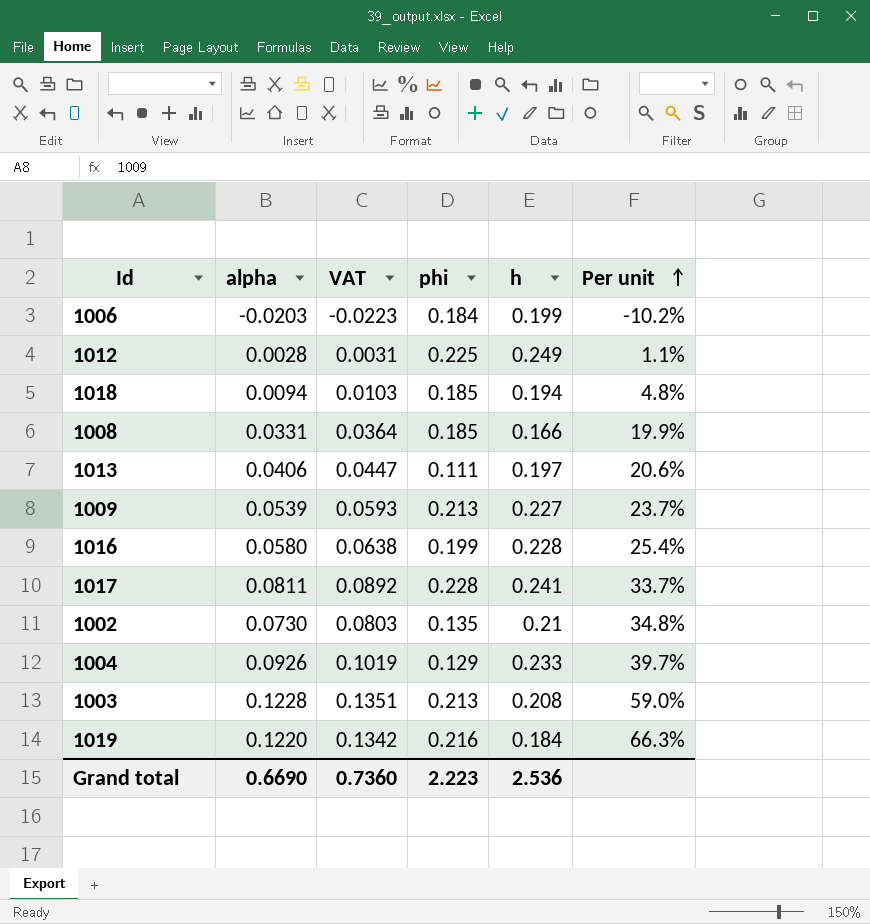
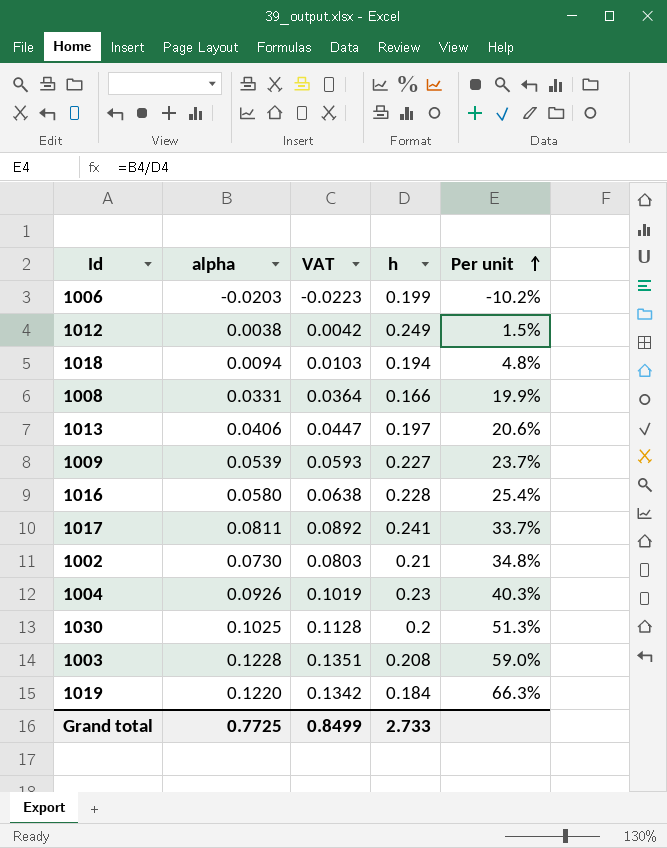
column phi | position: 4 -> none
1012 | alpha: 0.0028 -> 0.0038
1012 | VAT: 0.0031 -> 0.0042
1012 | Per unit: 1.1% -> 1.5%
1004 | h: 0.233 -> 0.23
1004 | Per unit: 39.7% -> 40.3%
row 1030: none -> 0.1025 | 0.1128 | 0.2 | 51.3%
Grand total | alpha: 0.6690 -> 0.7725
Grand total | VAT: 0.7360 -> 0.8499
Grand total | h: 2.536 -> 2.733

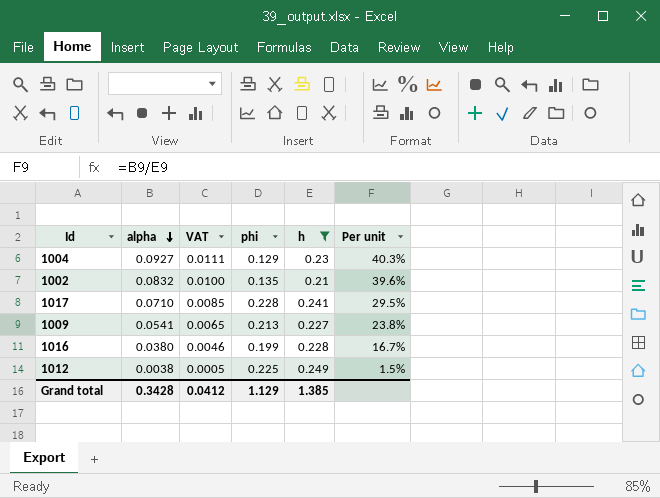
filter: none -> h >= 0.21
row order: Per unit ascending -> alpha descending
column VAT | formula: [alpha] * 1.1 -> [alpha] * 0.12
column phi | position: none -> 4
1004 | alpha: 0.0926 -> 0.0927
1002 | alpha: 0.0730 -> 0.0832
1002 | Per unit: 34.8% -> 39.6%
1017 | alpha: 0.0811 -> 0.0710
1017 | Per unit: 33.7% -> 29.5%
1009 | alpha: 0.0539 -> 0.0541
1009 | Per unit: 23.7% -> 23.8%
1016 | alpha: 0.0580 -> 0.0380
1016 | Per unit: 25.4% -> 16.7%
Grand total | alpha: 0.7725 -> 0.3428
Grand total | VAT: 0.8499 -> 0.0412
Grand total | h: 2.733 -> 1.385

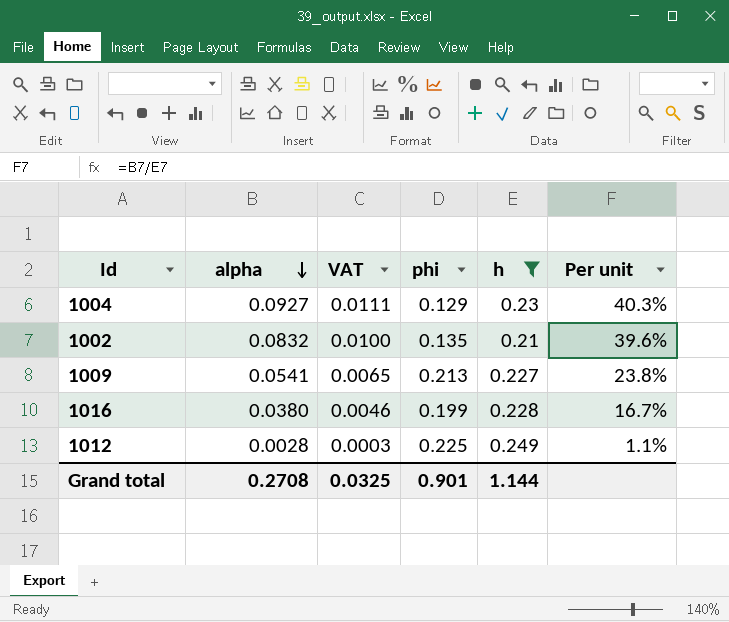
row 1017: 0.0710 | 0.0085 | 0.228 | 0.241 | 29.5% -> none
1012 | alpha: 0.0038 -> 0.0028
1012 | VAT: 0.0005 -> 0.0003
1012 | Per unit: 1.5% -> 1.1%
Grand total | alpha: 0.3428 -> 0.2708
Grand total | VAT: 0.0412 -> 0.0325
Grand total | phi: 1.129 -> 0.901
Grand total | h: 1.385 -> 1.144

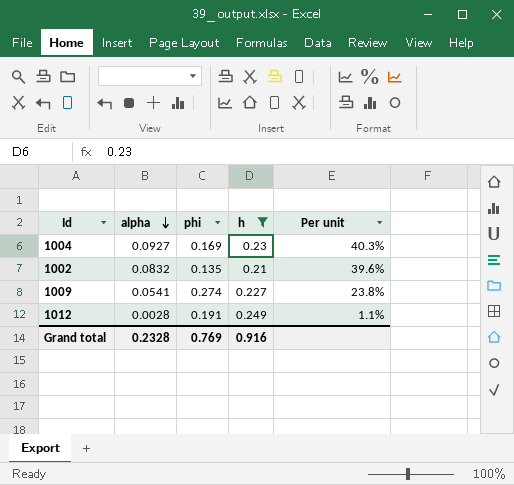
column VAT | formula: [alpha] * 0.12 -> none
row 1016: 0.0380 | 0.0046 | 0.199 | 0.228 | 16.7% -> none
1004 | phi: 0.129 -> 0.169
1009 | phi: 0.213 -> 0.274
1012 | phi: 0.225 -> 0.191
Grand total | alpha: 0.2708 -> 0.2328
Grand total | phi: 0.901 -> 0.769
Grand total | h: 1.144 -> 0.916

